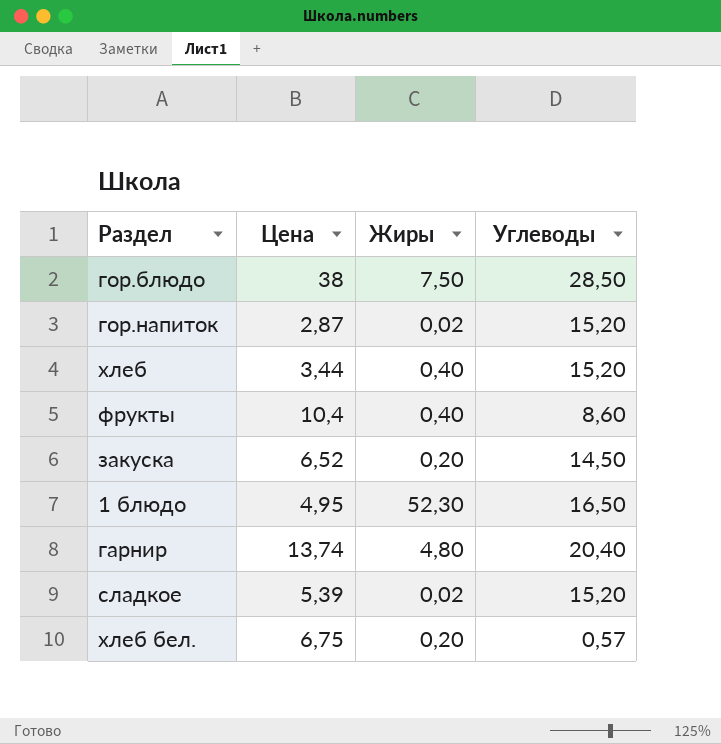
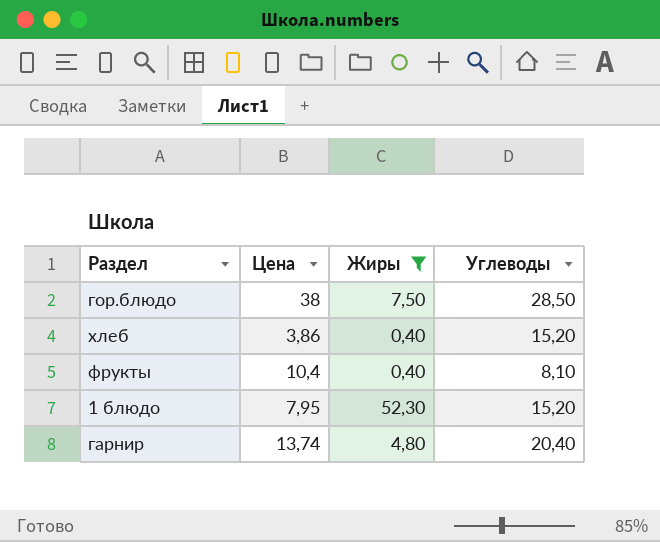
filter: none -> Жиры >= 0,40
хлеб | Цена: 3,44 -> 3,86
фрукты | Углеводы: 8,60 -> 8,10
1 блюдо | Цена: 4,95 -> 7,95
1 блюдо | Углеводы: 16,50 -> 15,20

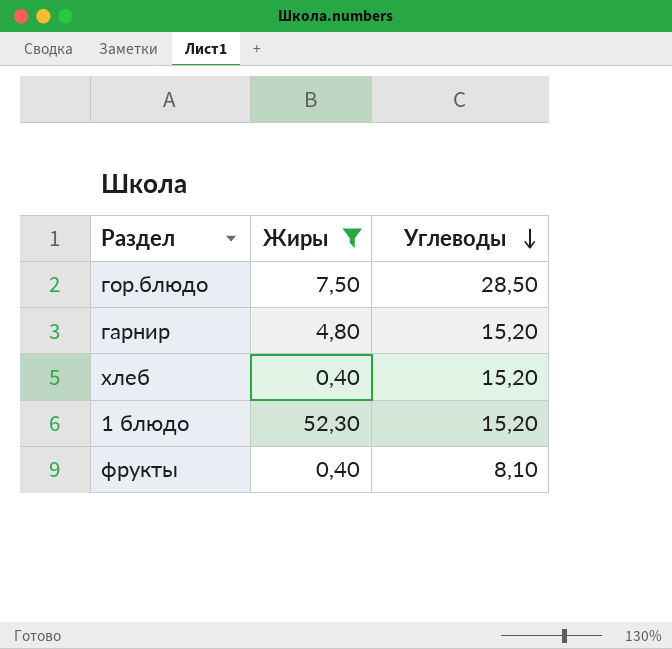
row order: none -> Углеводы descending
column Цена | position: 2 -> none
гарнир | Углеводы: 20,40 -> 15,20

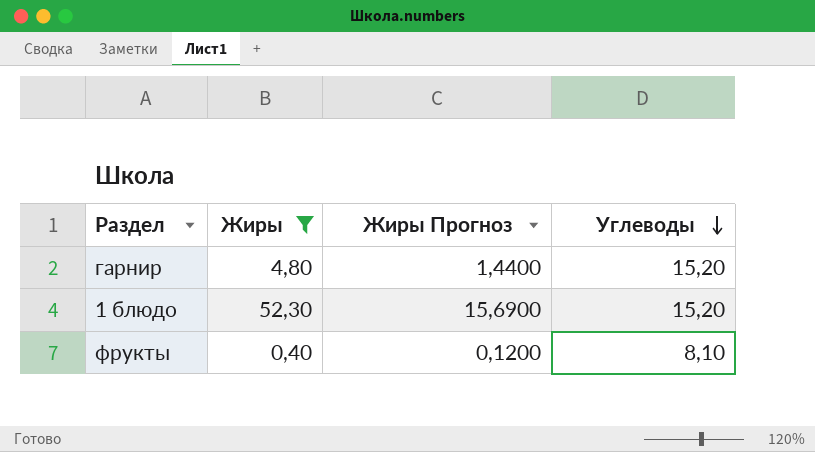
column Жиры Прогноз | formula: none -> [Жиры] * 0,3
row гор.блюдо: 7,50 | 28,50 -> none
row хлеб: 0,40 | 15,20 -> none

